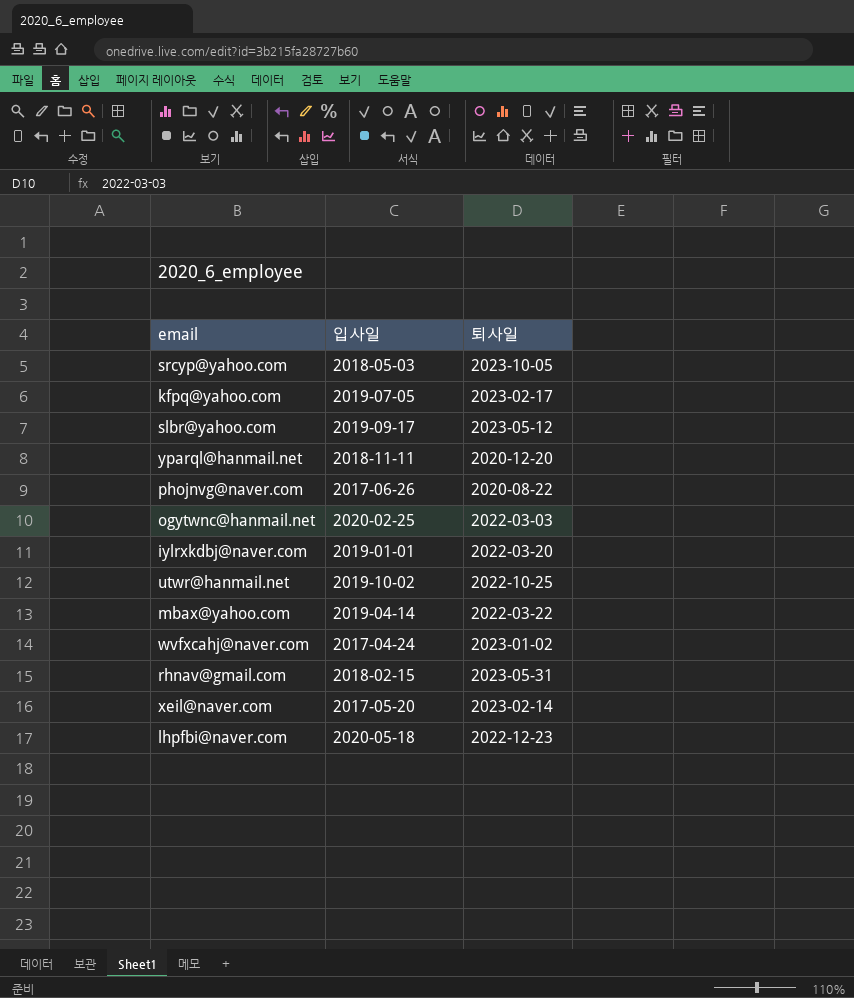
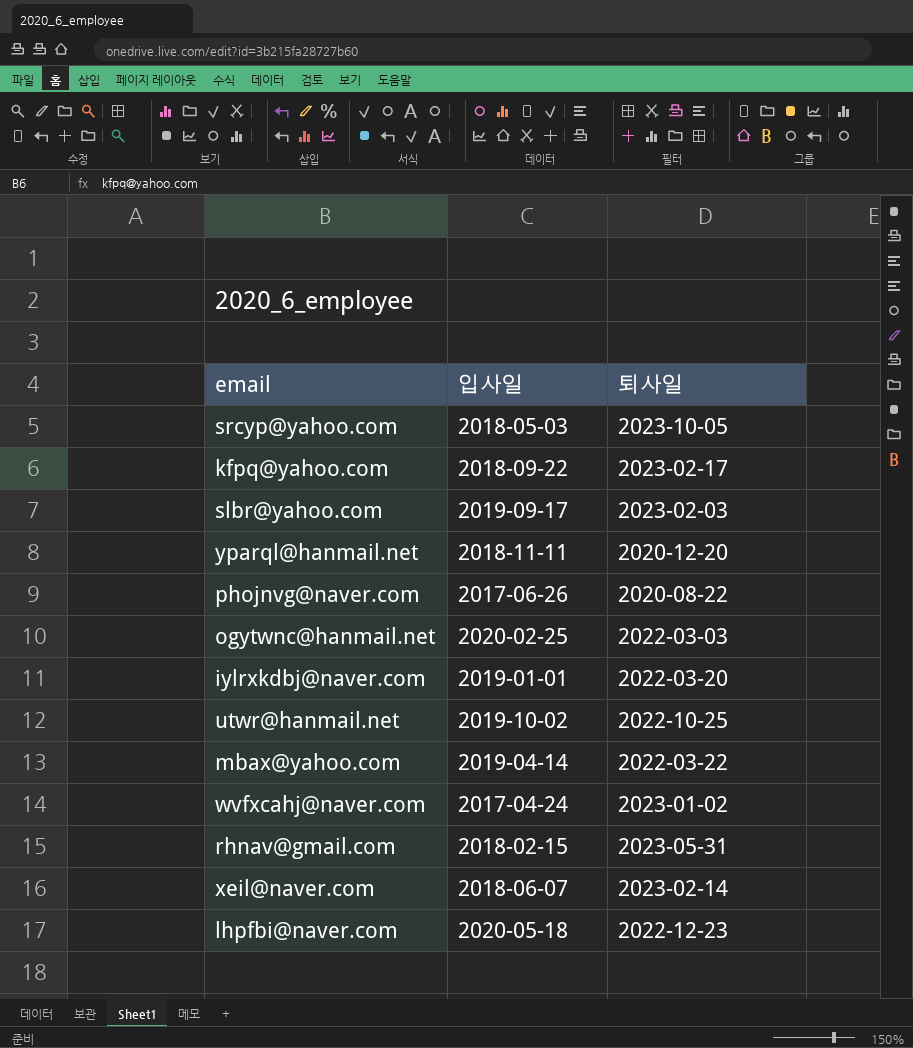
kfpq@yahoo.com | 입사일: 2019-07-05 -> 2018-09-22
slbr@yahoo.com | 퇴사일: 2023-05-12 -> 2023-02-03
xeil@naver.com | 입사일: 2017-05-20 -> 2018-06-07

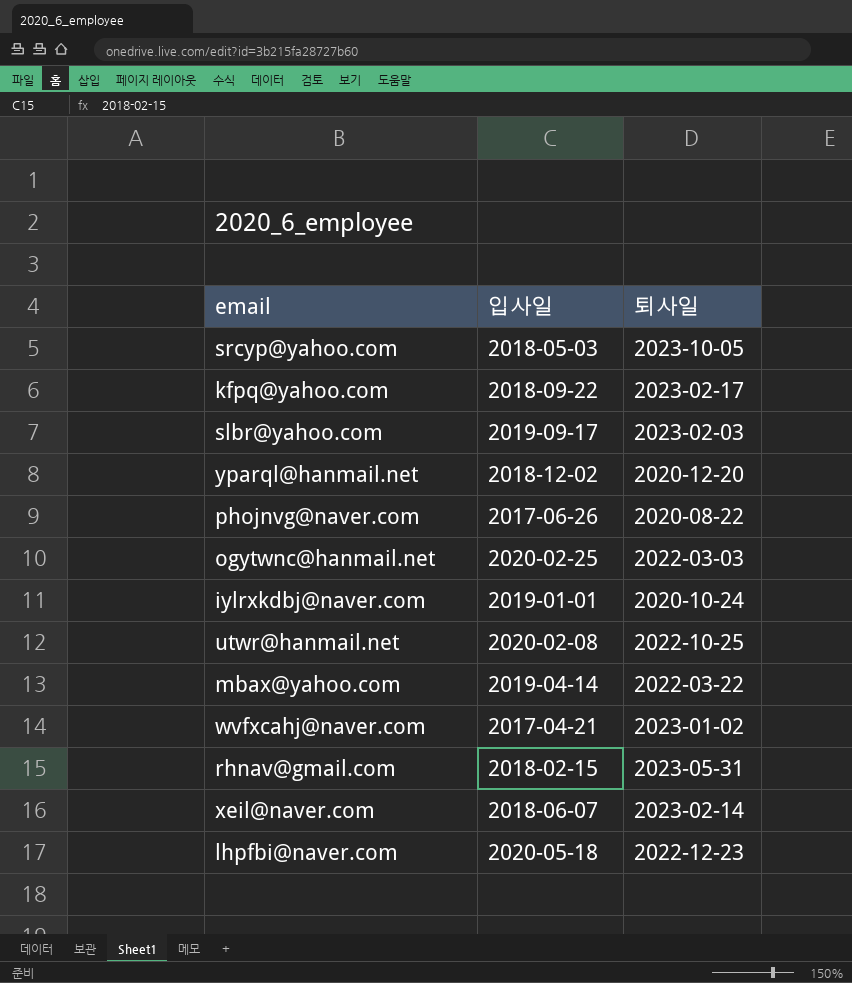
yparql@hanmail.net | 입사일: 2018-11-11 -> 2018-12-02
iylrxkdbj@naver.com | 퇴사일: 2022-03-20 -> 2020-10-24
utwr@hanmail.net | 입사일: 2019-10-02 -> 2020-02-08
wvfxcahj@naver.com | 입사일: 2017-04-24 -> 2017-04-21

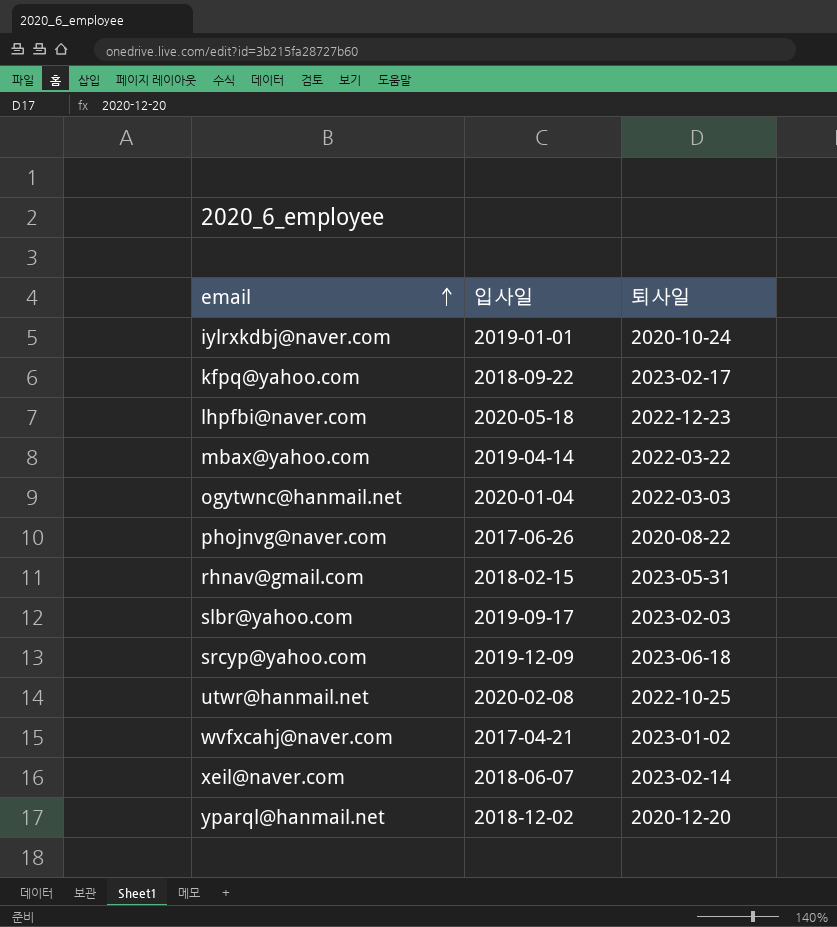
row order: none -> email ascending
ogytwnc@hanmail.net | 입사일: 2020-02-25 -> 2020-01-04
srcyp@yahoo.com | 입사일: 2018-05-03 -> 2019-12-09
srcyp@yahoo.com | 퇴사일: 2023-10-05 -> 2023-06-18

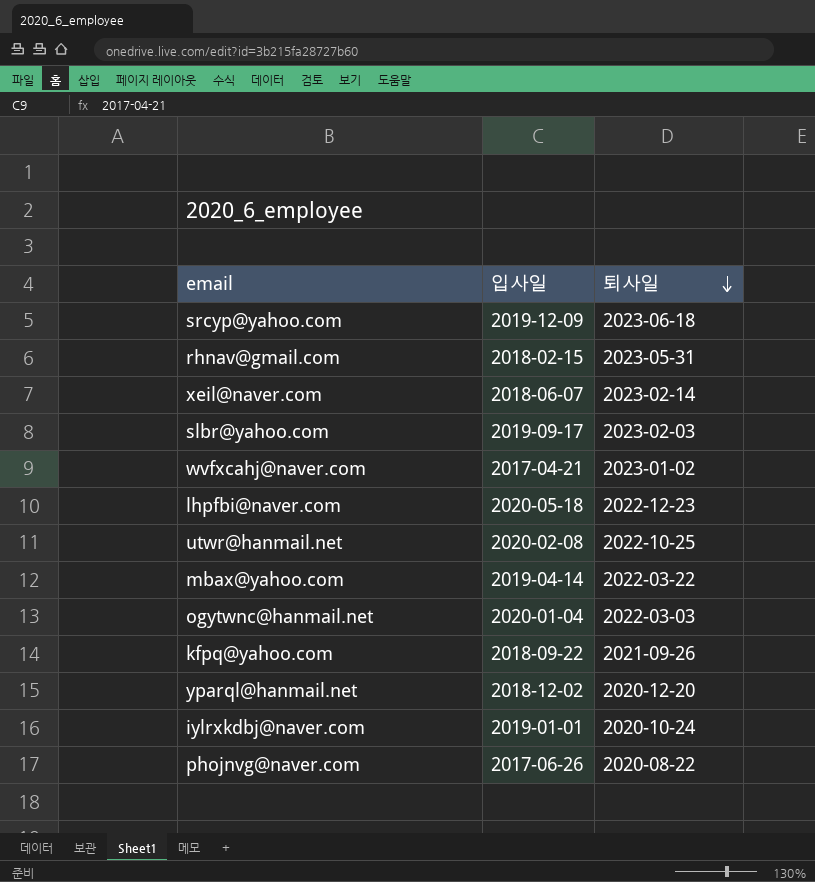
row order: email ascending -> 퇴사일 descending
kfpq@yahoo.com | 퇴사일: 2023-02-17 -> 2021-09-26

